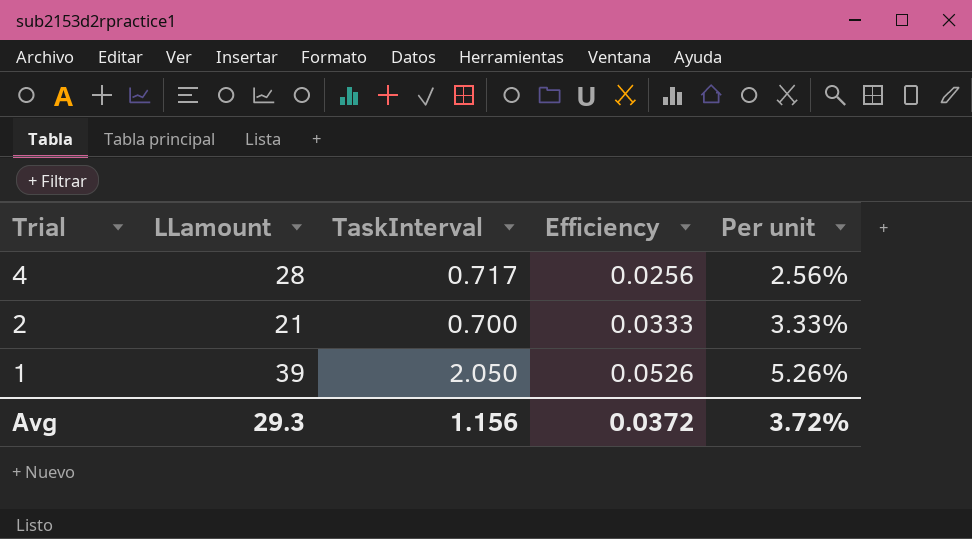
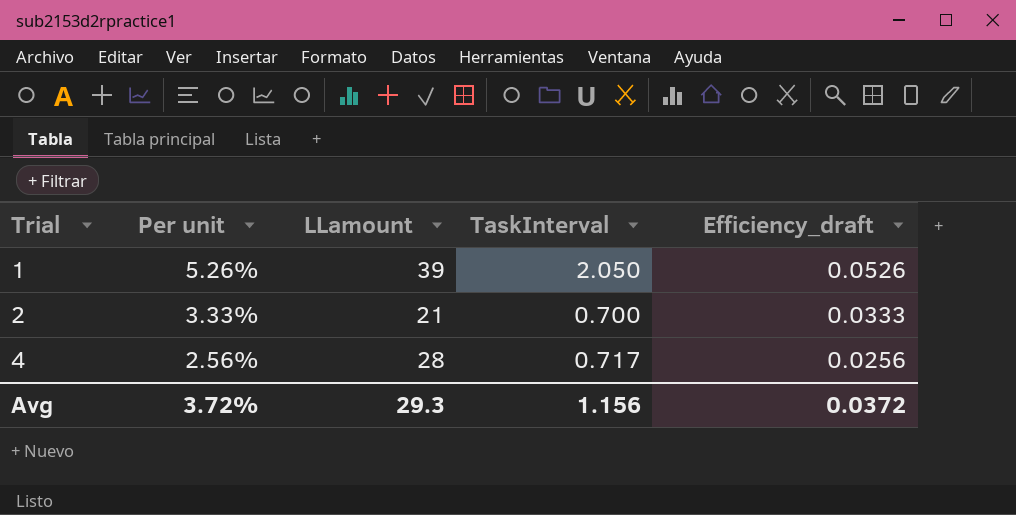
row order: Trial descending -> Trial ascending
column Per unit | position: 5 -> 2
column name: Efficiency -> Efficiency_draft

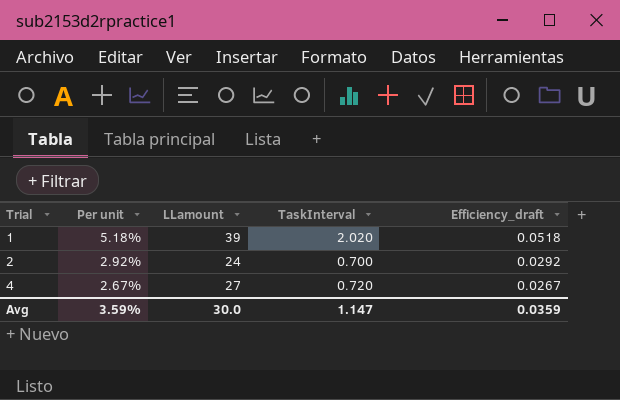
1 | Per unit: 5.26% -> 5.18%
1 | TaskInterval: 2.050 -> 2.020
1 | Efficiency_draft: 0.0526 -> 0.0518
2 | Per unit: 3.33% -> 2.92%
2 | LLamount: 21 -> 24
2 | Efficiency_draft: 0.0333 -> 0.0292
4 | Per unit: 2.56% -> 2.67%
4 | LLamount: 28 -> 27
4 | TaskInterval: 0.717 -> 0.720
4 | Efficiency_draft: 0.0256 -> 0.0267
Avg | Per unit: 3.72% -> 3.59%
Avg | LLamount: 29.3 -> 30.0
Avg | TaskInterval: 1.156 -> 1.147
Avg | Efficiency_draft: 0.0372 -> 0.0359

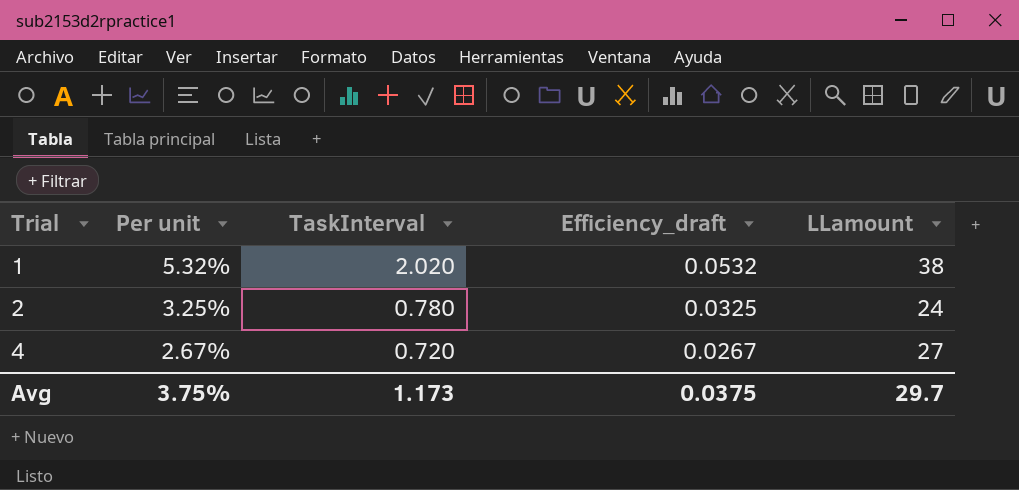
column LLamount | position: 3 -> 5
1 | Per unit: 5.18% -> 5.32%
1 | Efficiency_draft: 0.0518 -> 0.0532
1 | LLamount: 39 -> 38
2 | Per unit: 2.92% -> 3.25%
2 | TaskInterval: 0.700 -> 0.780
2 | Efficiency_draft: 0.0292 -> 0.0325
Avg | Per unit: 3.59% -> 3.75%
Avg | TaskInterval: 1.147 -> 1.173
Avg | Efficiency_draft: 0.0359 -> 0.0375
Avg | LLamount: 30.0 -> 29.7

